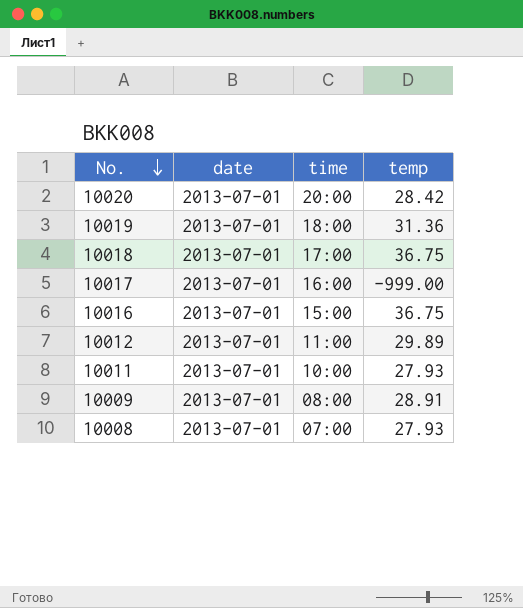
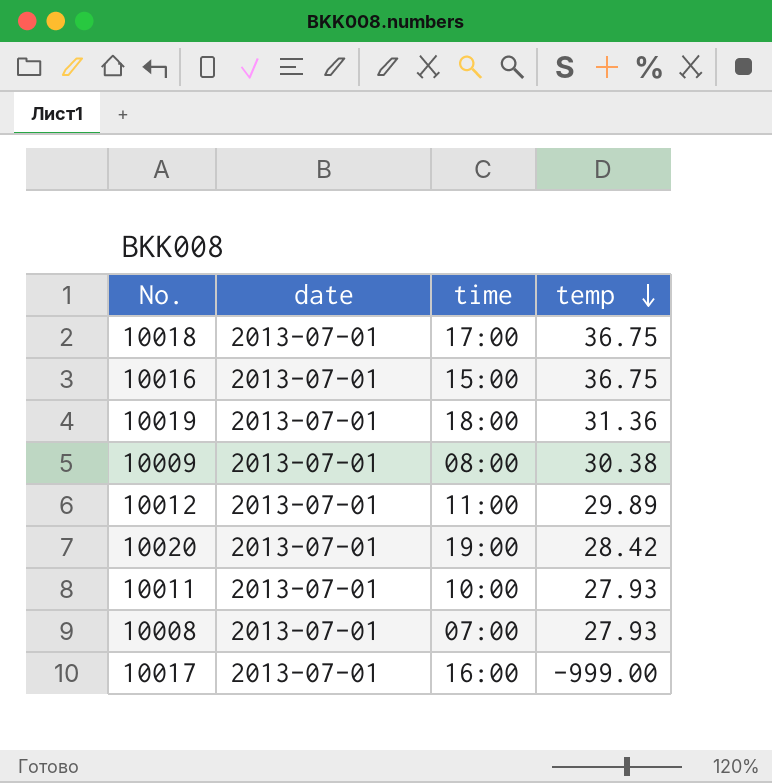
row order: No. descending -> temp descending
10009 | temp: 28.91 -> 30.38
10020 | time: 20:00 -> 19:00

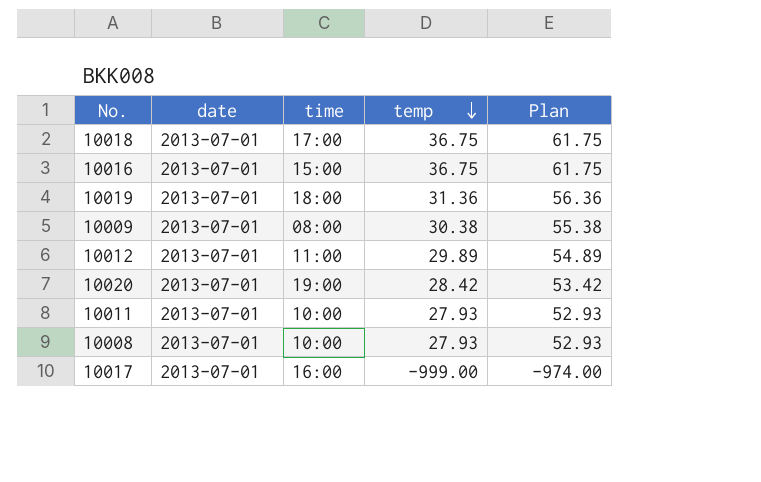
column Plan | formula: none -> [temp] + 25
10008 | time: 07:00 -> 10:00

